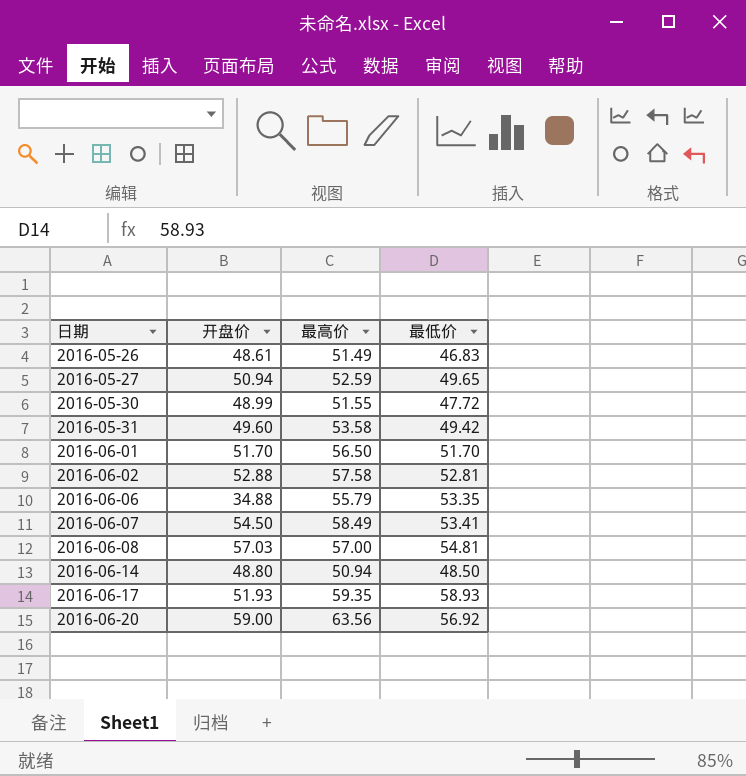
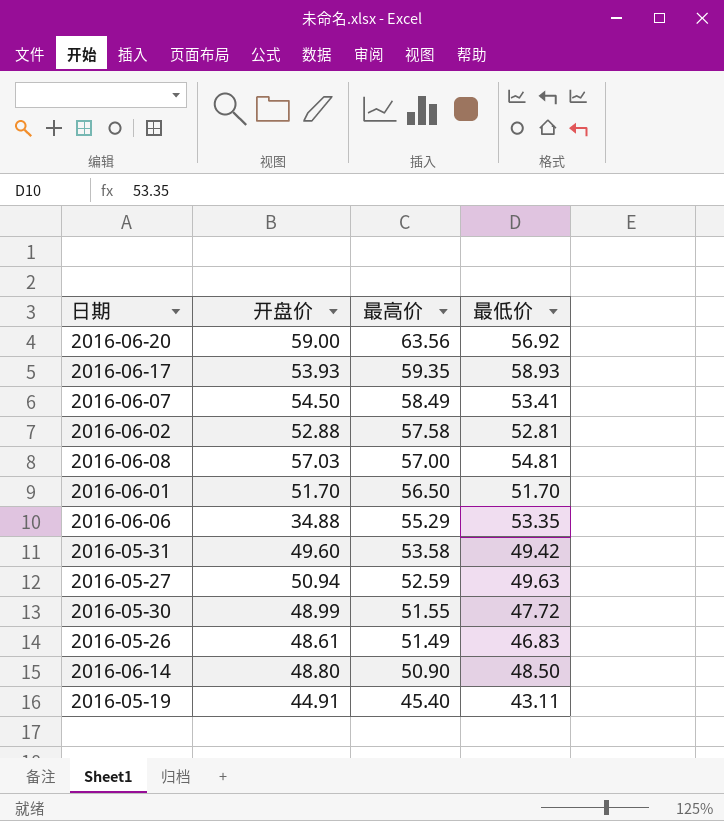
row order: 日期 ascending -> 最高价 descending
2016-06-17 | 开盘价: 51.93 -> 53.93
2016-06-06 | 最高价: 55.79 -> 55.29
2016-05-27 | 最低价: 49.65 -> 49.63
2016-06-14 | 最高价: 50.94 -> 50.90
row 2016-05-19: none -> 44.91 | 45.40 | 43.11

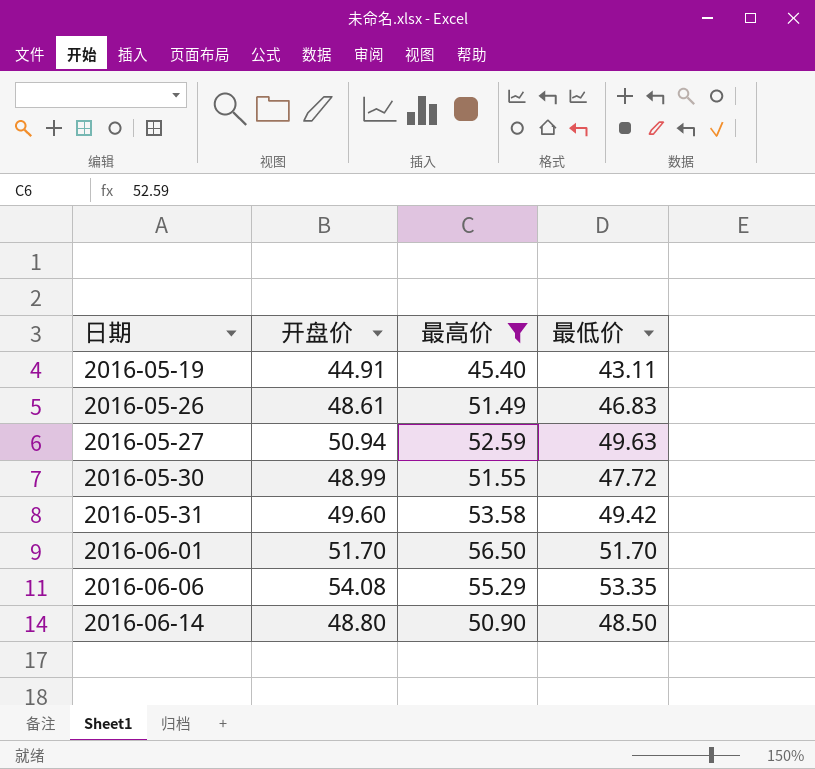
filter: none -> 最高价 <= 56.50
row order: 最高价 descending -> 日期 ascending
2016-06-06 | 开盘价: 34.88 -> 54.08

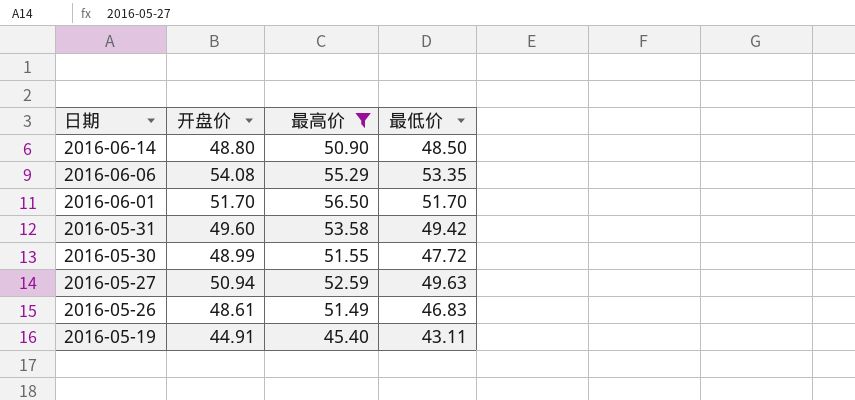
row order: 日期 ascending -> 日期 descending

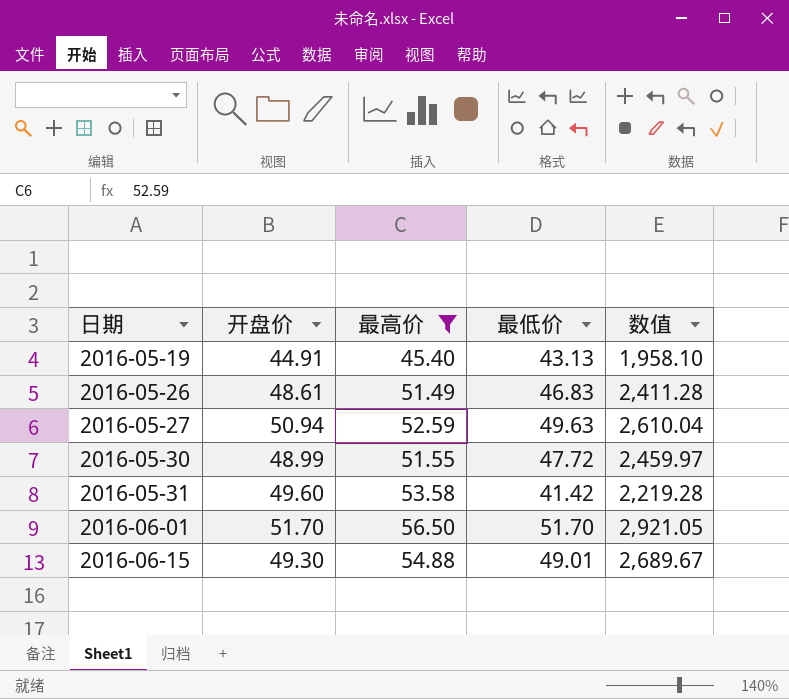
row order: 日期 descending -> 日期 ascending
column 数值 | formula: none -> [最高价] * [最低价]
row 2016-06-14: 48.80 | 50.90 | 48.50 -> none
row 2016-06-06: 54.08 | 55.29 | 53.35 -> none
2016-05-19 | 最低价: 43.11 -> 43.13
2016-05-31 | 最低价: 49.42 -> 41.42
row 2016-06-15: none -> 49.30 | 54.88 | 49.01 | 2,689.67

